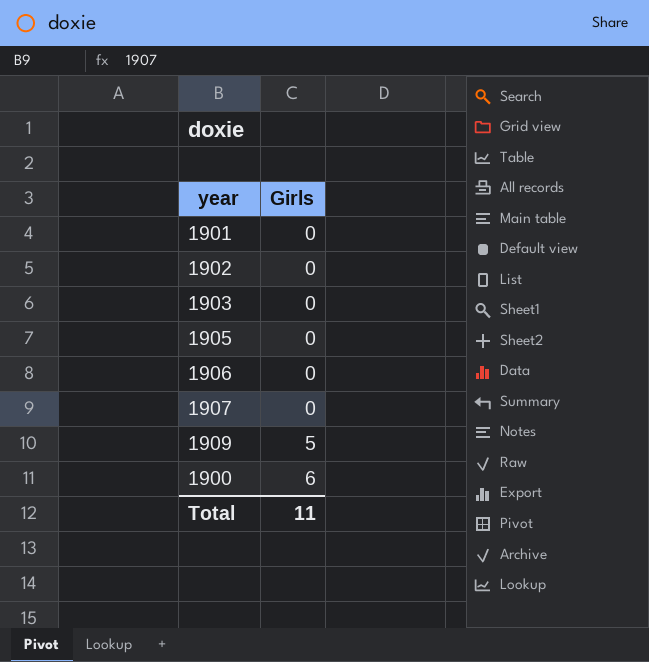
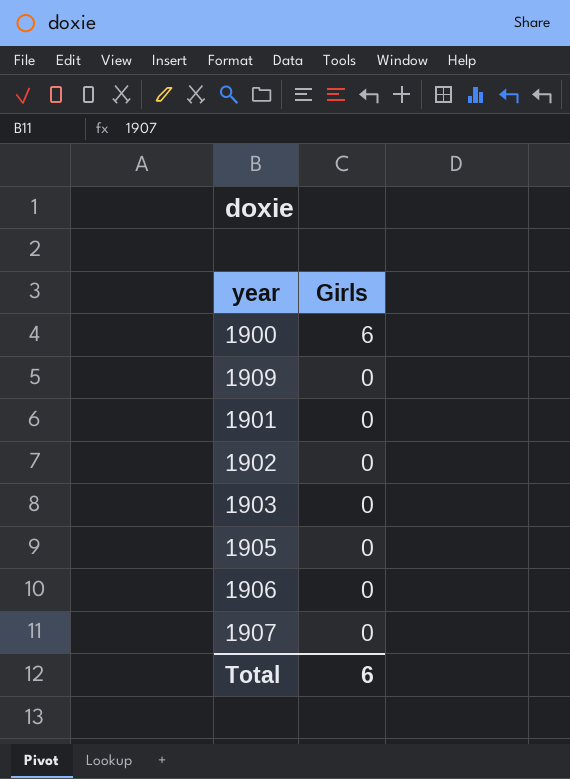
row order: Girls ascending -> Girls descending
1909 | Girls: 5 -> 0
Total | Girls: 11 -> 6

